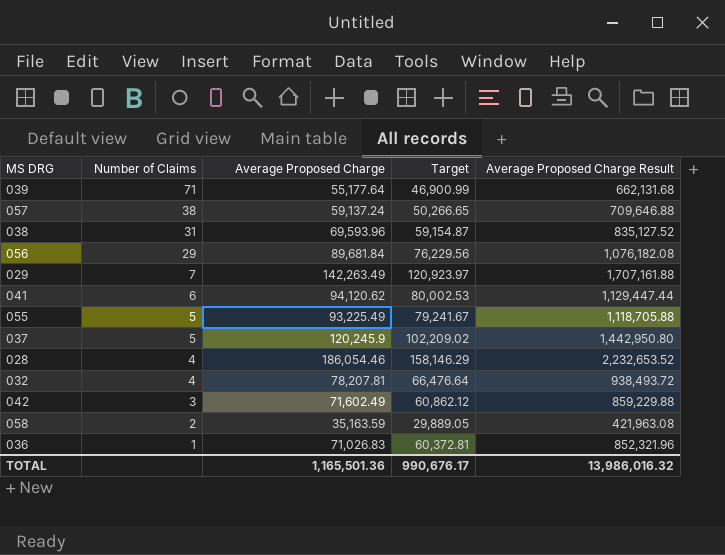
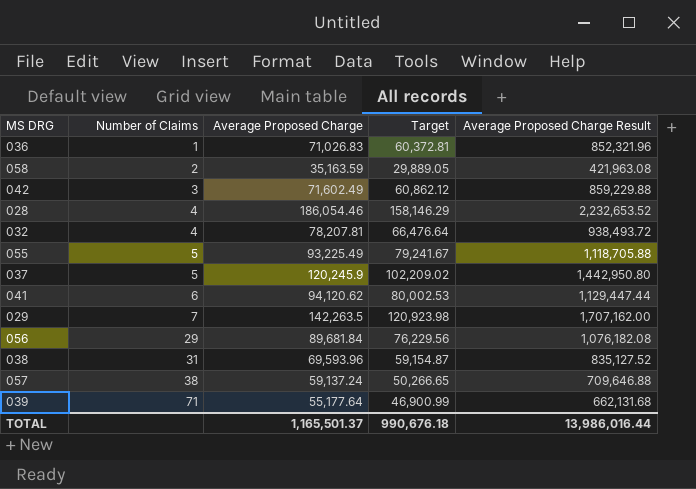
row order: Number of Claims descending -> Number of Claims ascending
029 | Average Proposed Charge: 142,263.49 -> 142,263.5
029 | Target: 120,923.97 -> 120,923.98
029 | Average Proposed Charge Result: 1,707,161.88 -> 1,707,162.00
TOTAL | Average Proposed Charge: 1,165,501.36 -> 1,165,501.37
TOTAL | Target: 990,676.17 -> 990,676.18
TOTAL | Average Proposed Charge Result: 13,986,016.32 -> 13,986,016.44

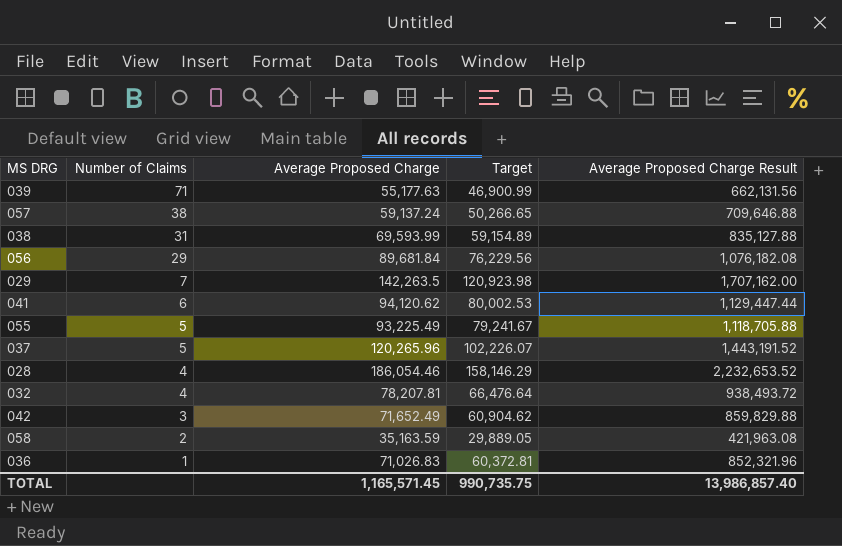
row order: Number of Claims ascending -> Number of Claims descending
039 | Average Proposed Charge: 55,177.64 -> 55,177.63
039 | Average Proposed Charge Result: 662,131.68 -> 662,131.56
038 | Average Proposed Charge: 69,593.96 -> 69,593.99
038 | Target: 59,154.87 -> 59,154.89
038 | Average Proposed Charge Result: 835,127.52 -> 835,127.88
037 | Average Proposed Charge: 120,245.9 -> 120,265.96
037 | Target: 102,209.02 -> 102,226.07
037 | Average Proposed Charge Result: 1,442,950.80 -> 1,443,191.52
042 | Average Proposed Charge: 71,602.49 -> 71,652.49
042 | Target: 60,862.12 -> 60,904.62
042 | Average Proposed Charge Result: 859,229.88 -> 859,829.88
TOTAL | Average Proposed Charge: 1,165,501.37 -> 1,165,571.45
TOTAL | Target: 990,676.18 -> 990,735.75
TOTAL | Average Proposed Charge Result: 13,986,016.44 -> 13,986,857.40

